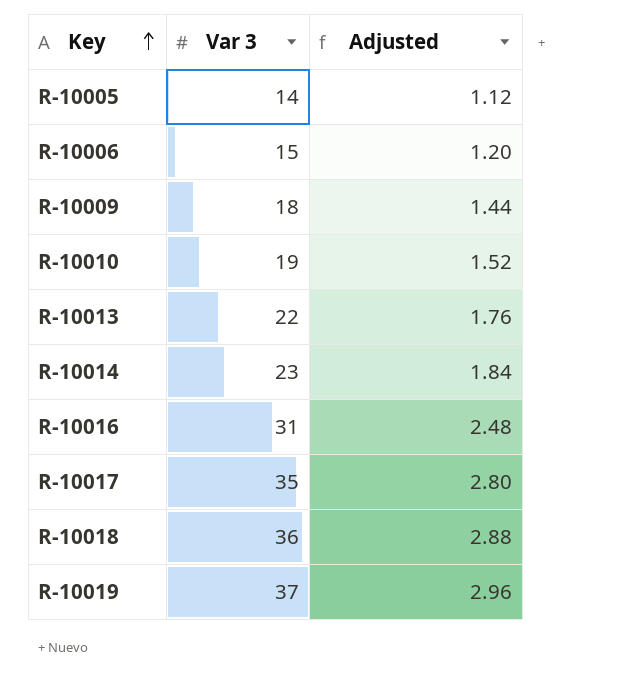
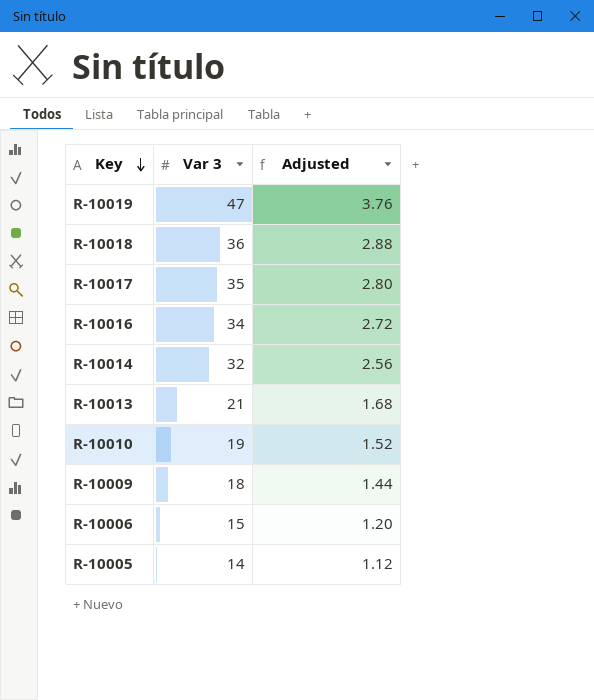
row order: Key ascending -> Key descending
R-10019 | Var 3: 37 -> 47
R-10019 | Adjusted: 2.96 -> 3.76
R-10016 | Var 3: 31 -> 34
R-10016 | Adjusted: 2.48 -> 2.72
R-10014 | Var 3: 23 -> 32
R-10014 | Adjusted: 1.84 -> 2.56
R-10013 | Var 3: 22 -> 21
R-10013 | Adjusted: 1.76 -> 1.68

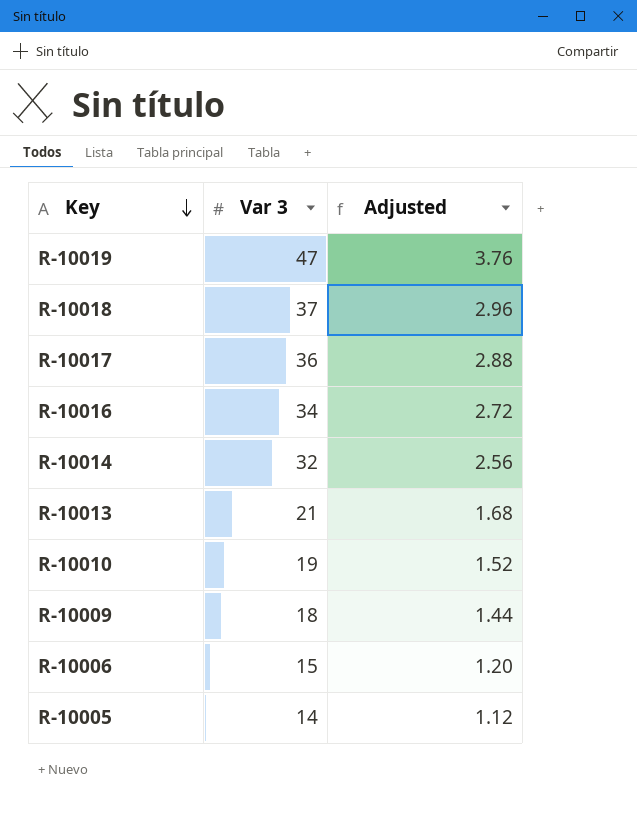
R-10018 | Var 3: 36 -> 37
R-10018 | Adjusted: 2.88 -> 2.96
R-10017 | Var 3: 35 -> 36
R-10017 | Adjusted: 2.80 -> 2.88

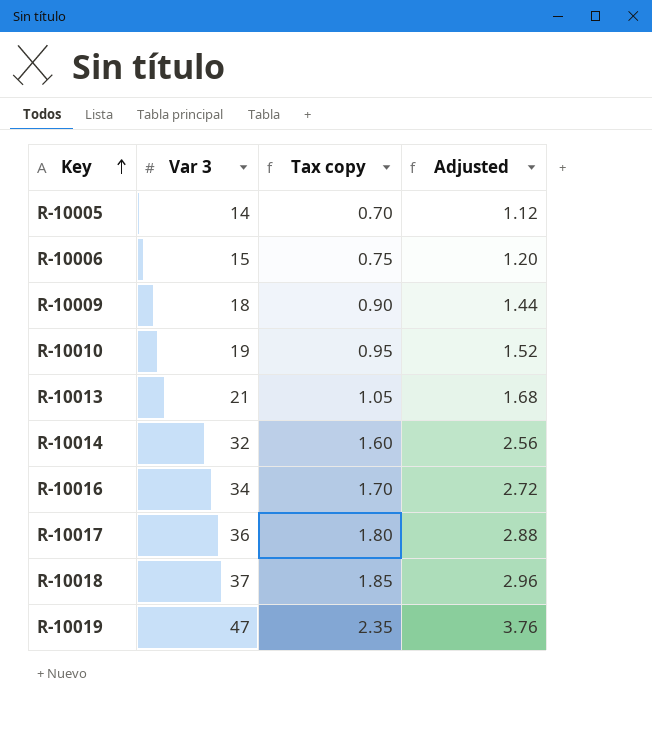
row order: Key descending -> Key ascending
column Tax copy | formula: none -> [Var 3] * 0.05

